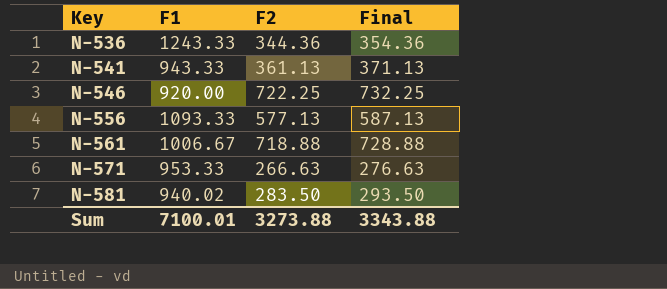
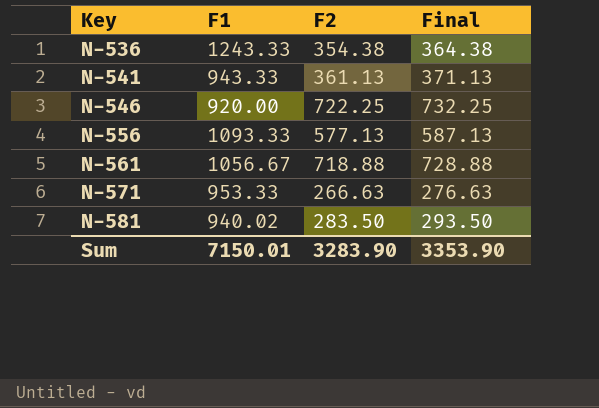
N-536 | F2: 344.36 -> 354.38
N-536 | Final: 354.36 -> 364.38
N-561 | F1: 1006.67 -> 1056.67
Sum | F1: 7100.01 -> 7150.01
Sum | F2: 3273.88 -> 3283.90
Sum | Final: 3343.88 -> 3353.90

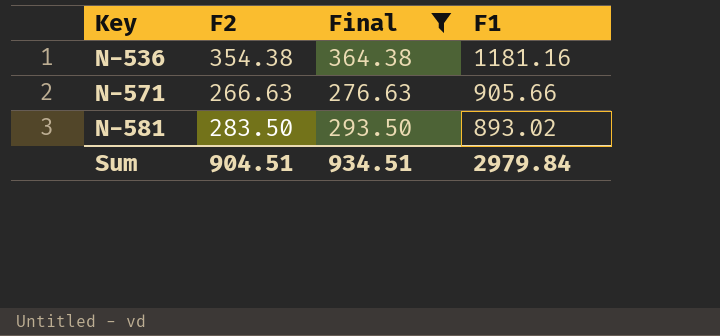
filter: none -> Final <= 364.38
column F1 | position: 2 -> 4
N-536 | F1: 1243.33 -> 1181.16
N-571 | F1: 953.33 -> 905.66
N-581 | F1: 940.02 -> 893.02
Sum | F2: 3283.90 -> 904.51
Sum | Final: 3353.90 -> 934.51
Sum | F1: 7150.01 -> 2979.84

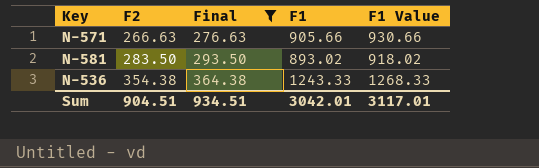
row order: Key ascending -> F2 ascending
column F1 Value | formula: none -> [F1] + 25
N-536 | F1: 1181.16 -> 1243.33
Sum | F1: 2979.84 -> 3042.01

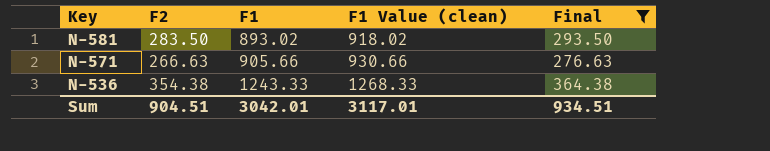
row order: F2 ascending -> Key descending
column name: F1 Value -> F1 Value (clean)
column Final | position: 3 -> 5

